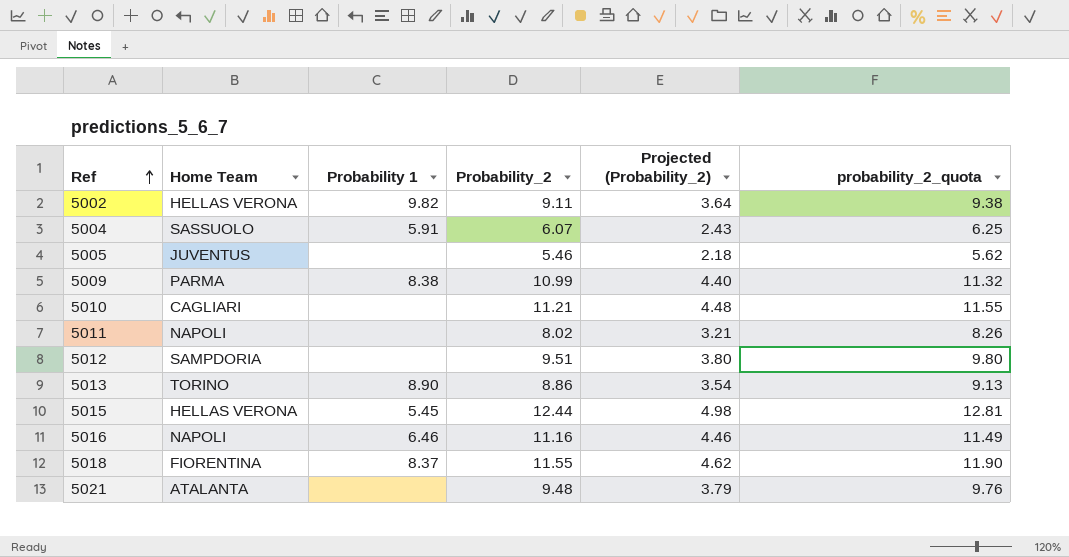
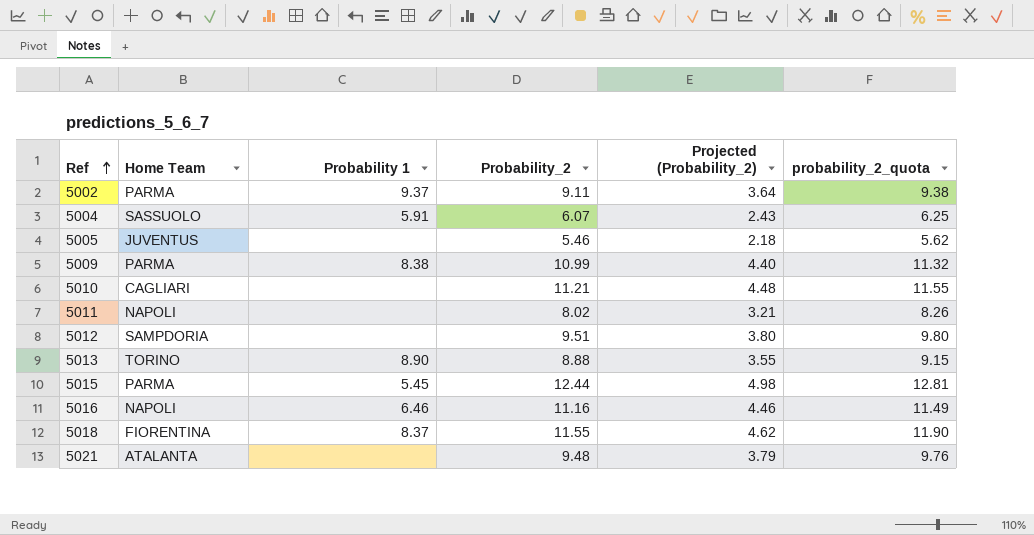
5002 | Home Team: HELLAS VERONA -> PARMA
5002 | Probability 1: 9.82 -> 9.37
5013 | Probability_2: 8.86 -> 8.88
5013 | Projected (Probability_2): 3.54 -> 3.55
5013 | probability_2_quota: 9.13 -> 9.15
5015 | Home Team: HELLAS VERONA -> PARMA

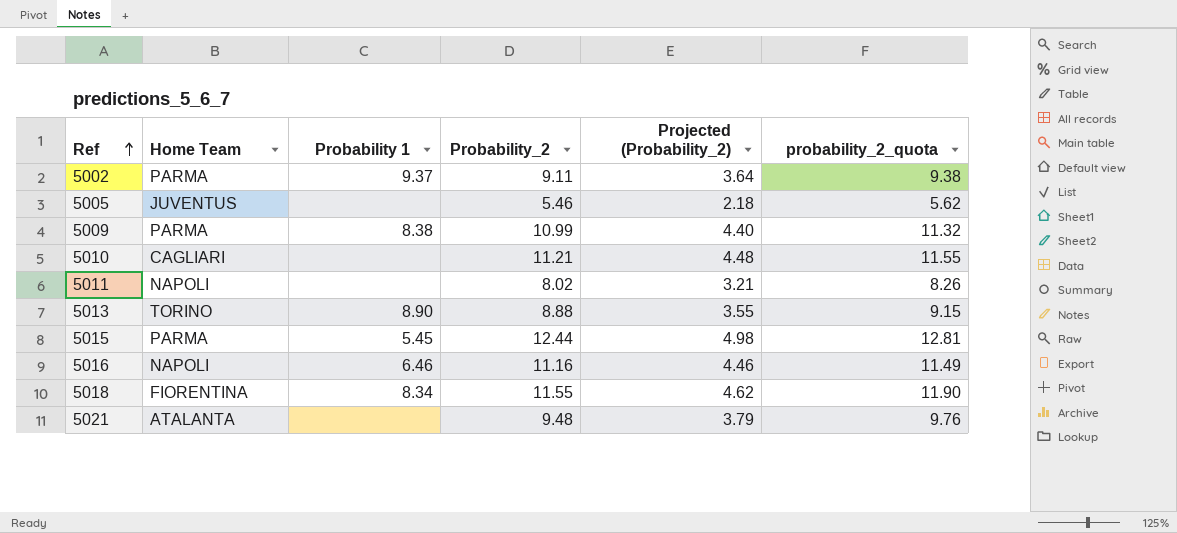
row 5004: SASSUOLO | 5.91 | 6.07 | 2.43 | 6.25 -> none
row 5012: SAMPDORIA | none | 9.51 | 3.80 | 9.80 -> none
5018 | Probability 1: 8.37 -> 8.34

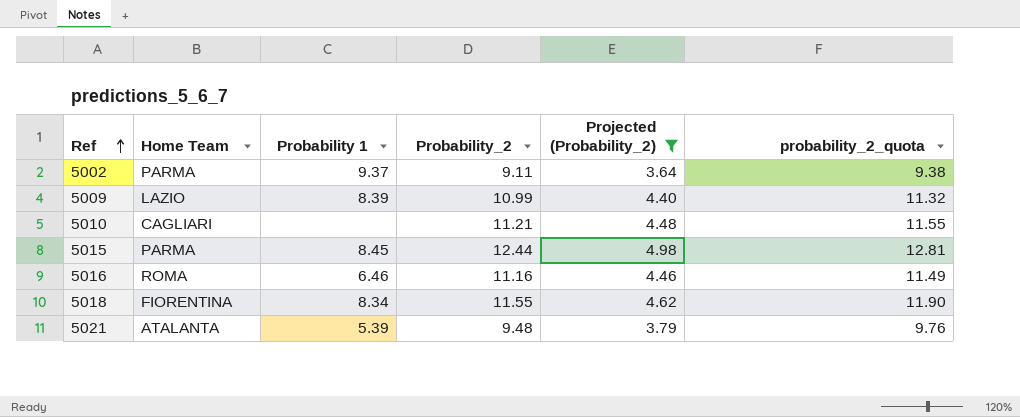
filter: none -> Projected (Probability_2) >= 3.64
5009 | Home Team: PARMA -> LAZIO
5009 | Probability 1: 8.38 -> 8.39
5015 | Probability 1: 5.45 -> 8.45
5016 | Home Team: NAPOLI -> ROMA
5021 | Probability 1: none -> 5.39

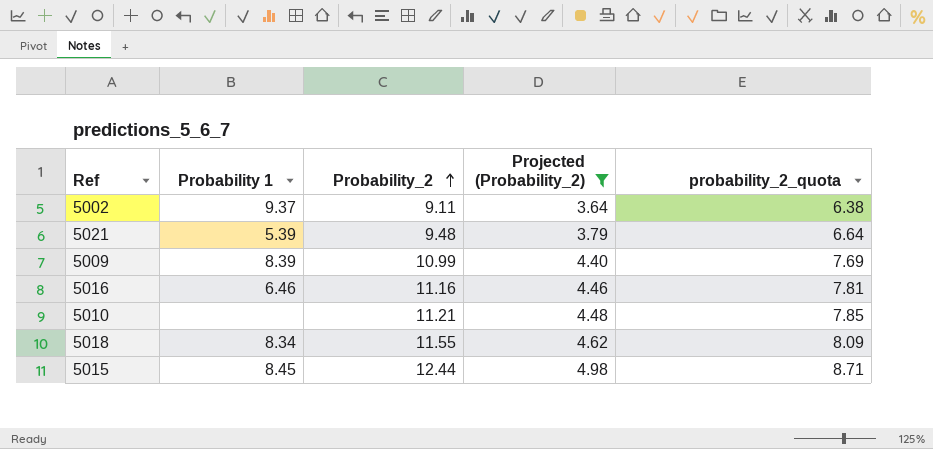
row order: Ref ascending -> Probability_2 ascending
column Home Team | position: 2 -> none
column probability_2_quota | formula: [Probability_2] * 1.03 -> [Probability_2] * 0.7

